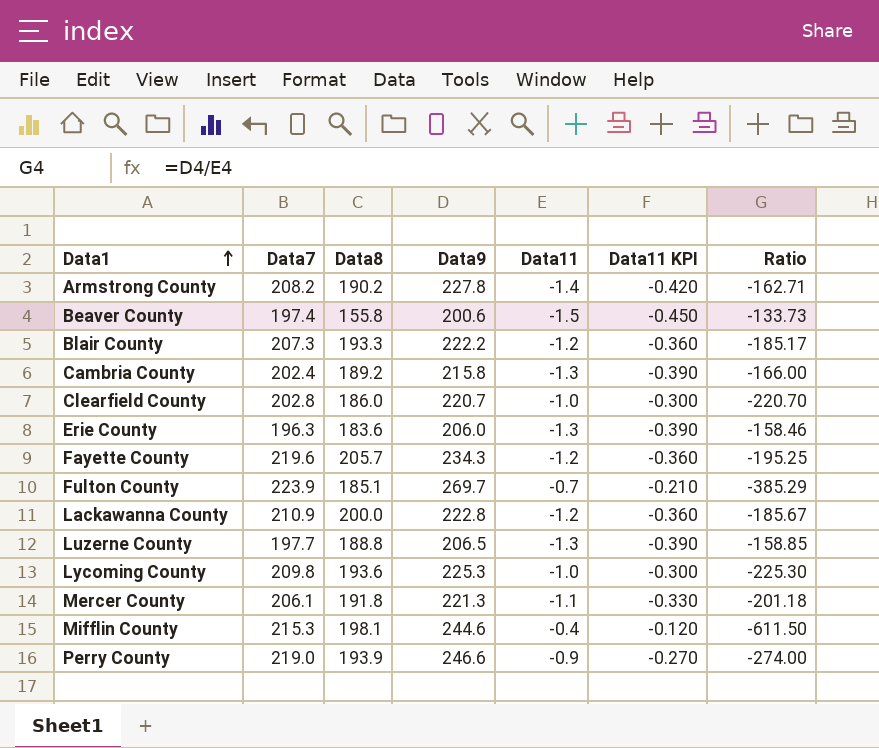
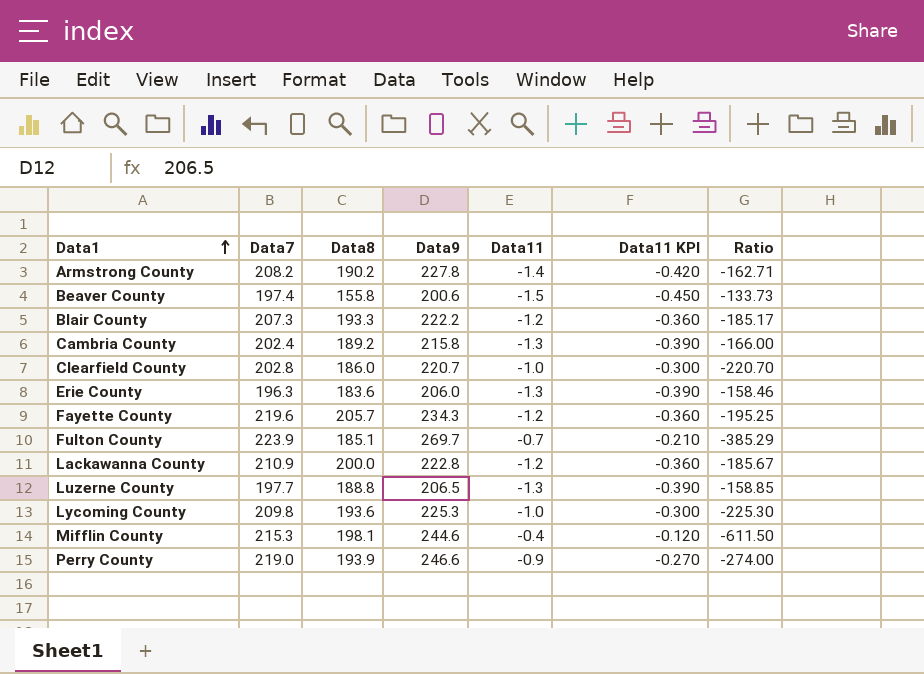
row Mercer County: 206.1 | 191.8 | 221.3 | -1.1 | -0.330 | -201.18 -> none

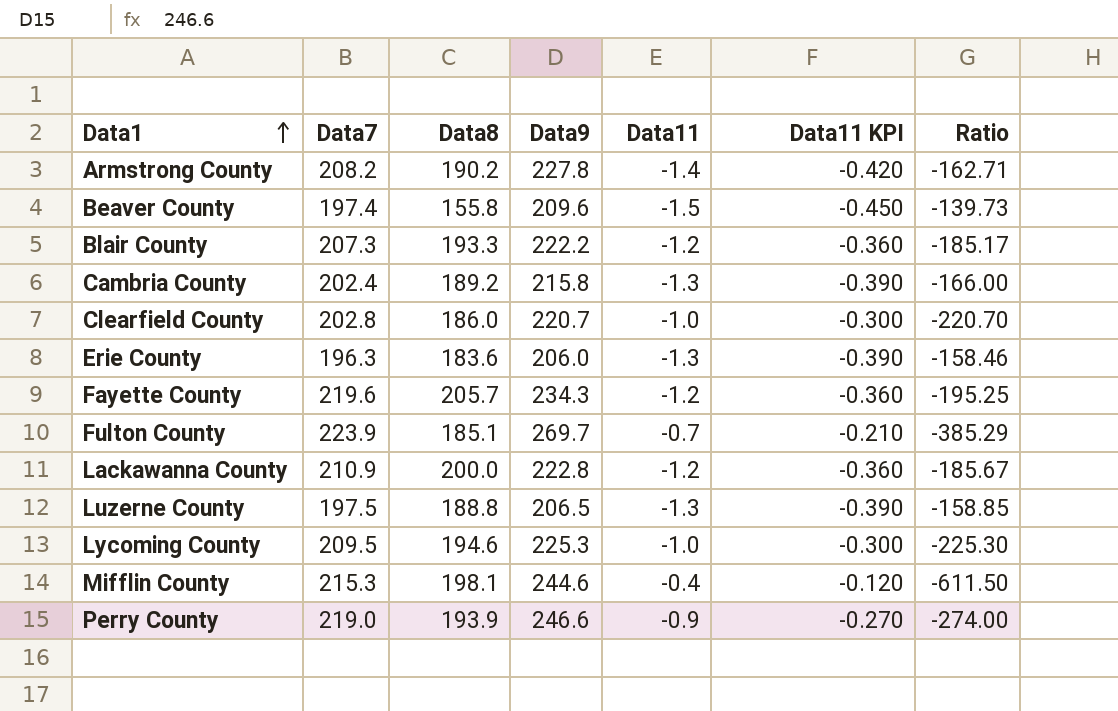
Beaver County | Data9: 200.6 -> 209.6
Beaver County | Ratio: -133.73 -> -139.73
Luzerne County | Data7: 197.7 -> 197.5
Lycoming County | Data7: 209.8 -> 209.5
Lycoming County | Data8: 193.6 -> 194.6

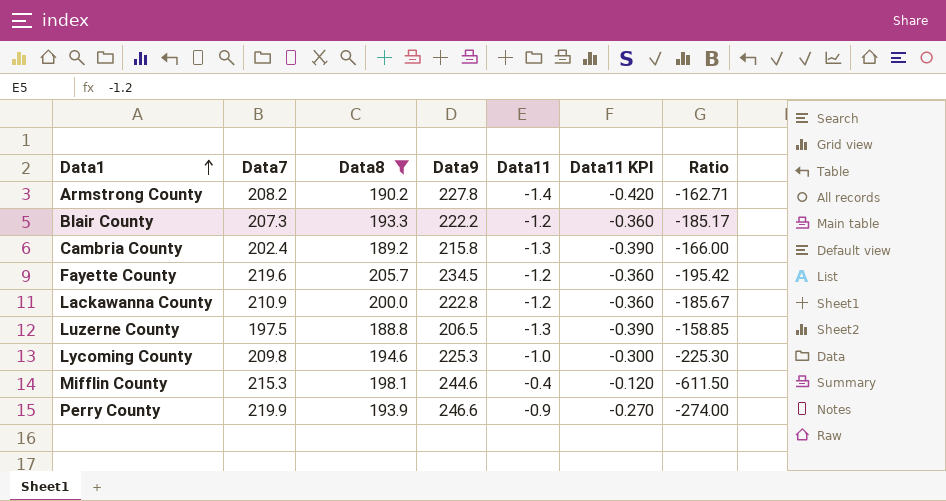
filter: none -> Data8 >= 188.8
Fayette County | Data9: 234.3 -> 234.5
Fayette County | Ratio: -195.25 -> -195.42
Lycoming County | Data7: 209.5 -> 209.8
Perry County | Data7: 219.0 -> 219.9

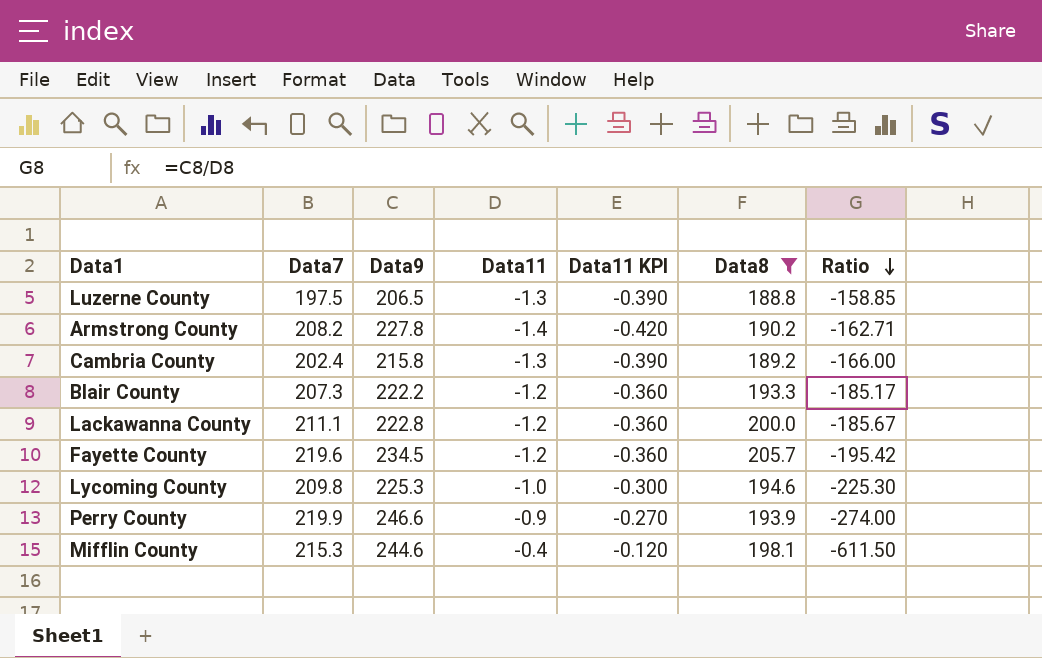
row order: Data1 ascending -> Ratio descending
column Data8 | position: 3 -> 6
Lackawanna County | Data7: 210.9 -> 211.1

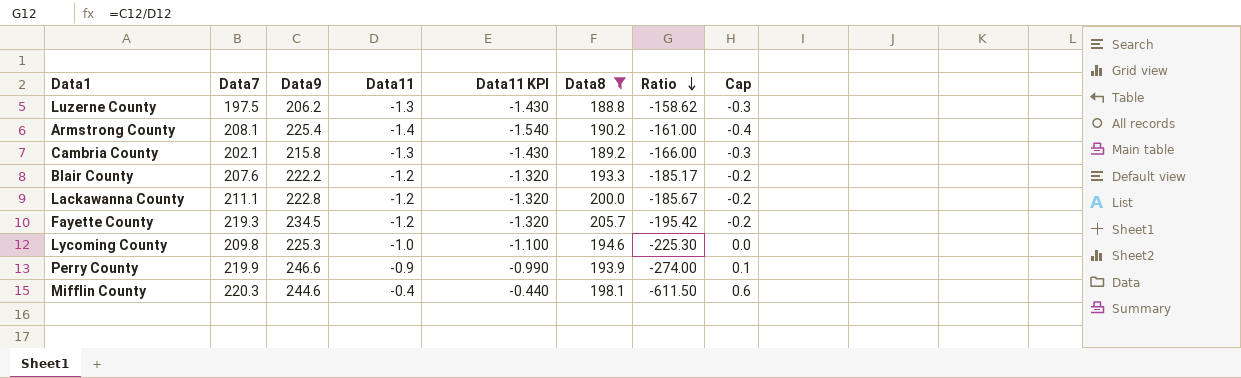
column Data11 KPI | formula: [Data11] * 0.3 -> [Data11] * 1.1
column Cap | formula: none -> [Data11] + 1
Luzerne County | Data9: 206.5 -> 206.2
Luzerne County | Ratio: -158.85 -> -158.62
Armstrong County | Data7: 208.2 -> 208.1
Armstrong County | Data9: 227.8 -> 225.4
Armstrong County | Ratio: -162.71 -> -161.00
Cambria County | Data7: 202.4 -> 202.1
Blair County | Data7: 207.3 -> 207.6
Fayette County | Data7: 219.6 -> 219.3
Mifflin County | Data7: 215.3 -> 220.3

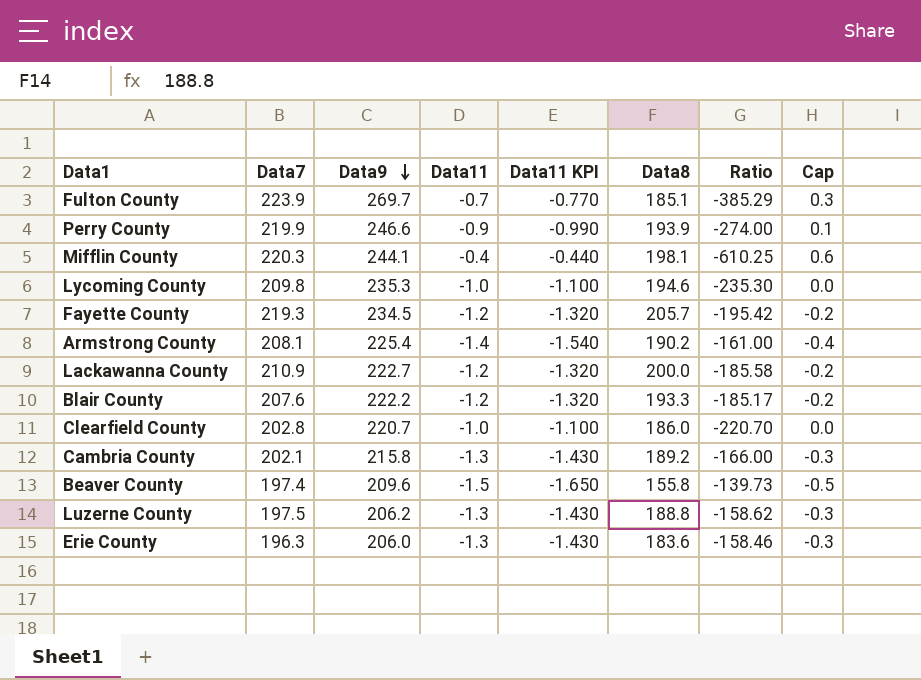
filter: Data8 >= 188.8 -> none
row order: Ratio descending -> Data9 descending
Mifflin County | Data9: 244.6 -> 244.1
Mifflin County | Ratio: -611.50 -> -610.25
Lycoming County | Data9: 225.3 -> 235.3
Lycoming County | Ratio: -225.30 -> -235.30
Lackawanna County | Data7: 211.1 -> 210.9
Lackawanna County | Data9: 222.8 -> 222.7
Lackawanna County | Ratio: -185.67 -> -185.58

